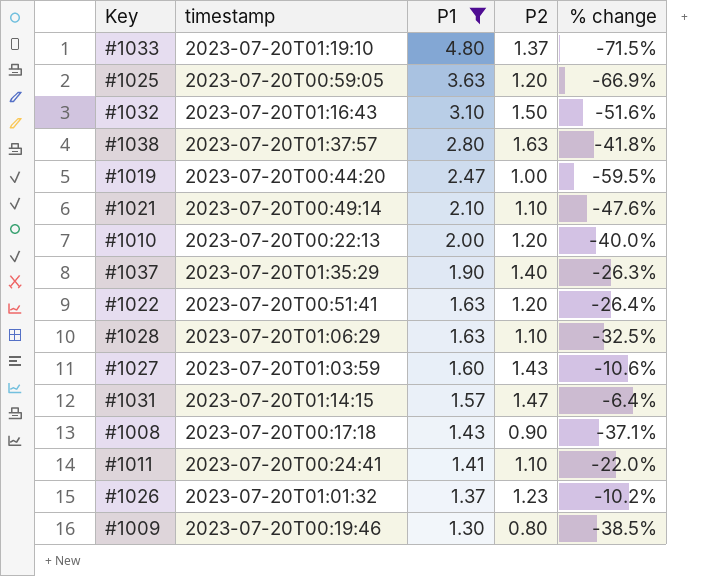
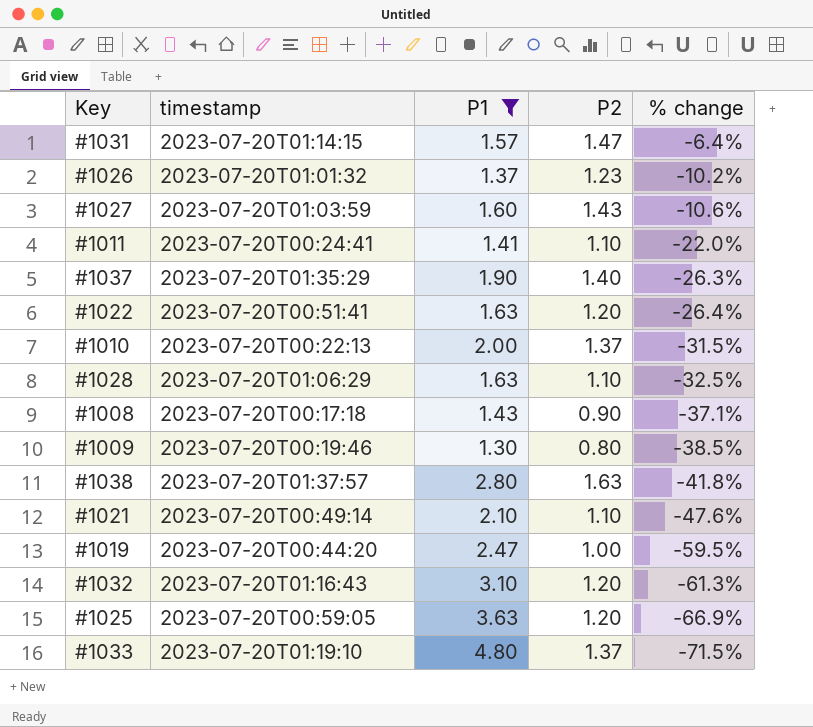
row order: P1 descending -> % change descending
#1010 | P2: 1.20 -> 1.37
#1010 | % change: -40.0% -> -31.5%
#1032 | P2: 1.50 -> 1.20
#1032 | % change: -51.6% -> -61.3%

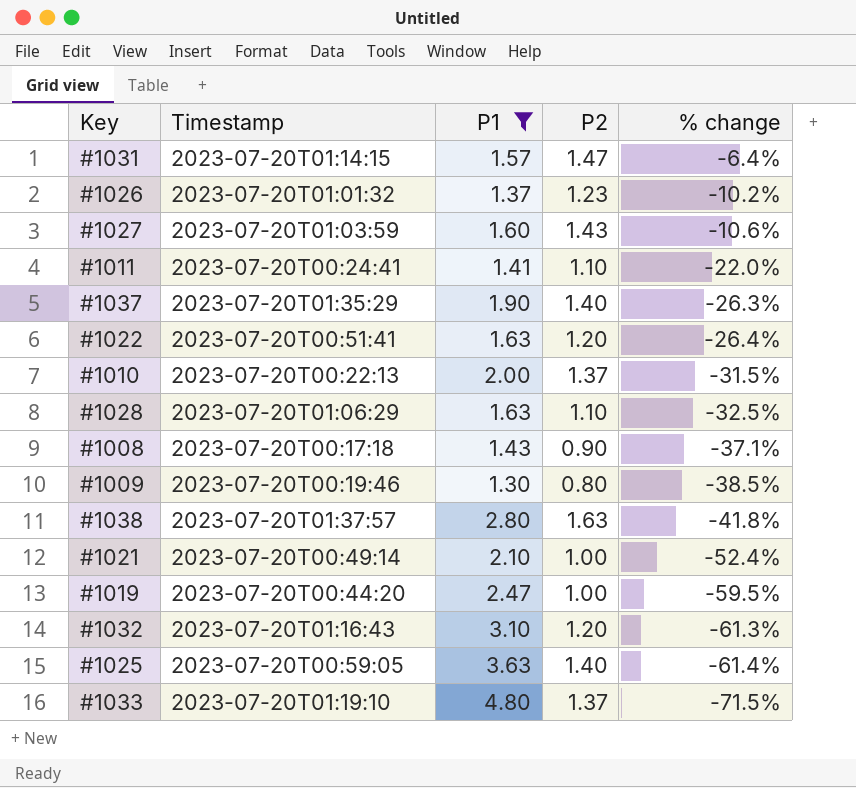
column name: timestamp -> Timestamp
#1021 | P2: 1.10 -> 1.00
#1021 | % change: -47.6% -> -52.4%
#1025 | P2: 1.20 -> 1.40
#1025 | % change: -66.9% -> -61.4%

